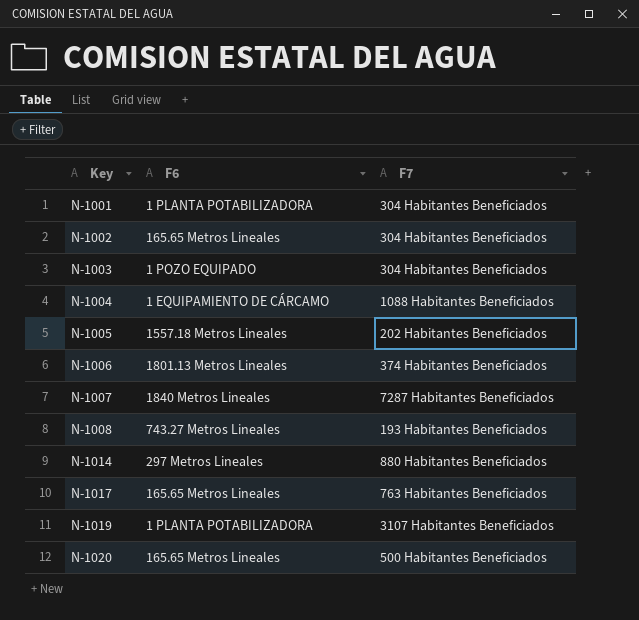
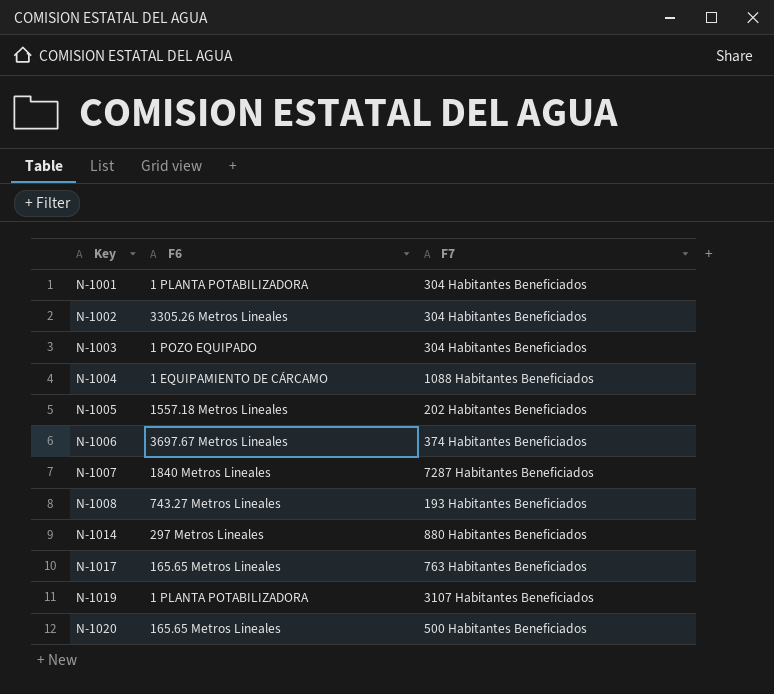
N-1002 | F6: 165.65 Metros Lineales -> 3305.26 Metros Lineales
N-1006 | F6: 1801.13 Metros Lineales -> 3697.67 Metros Lineales

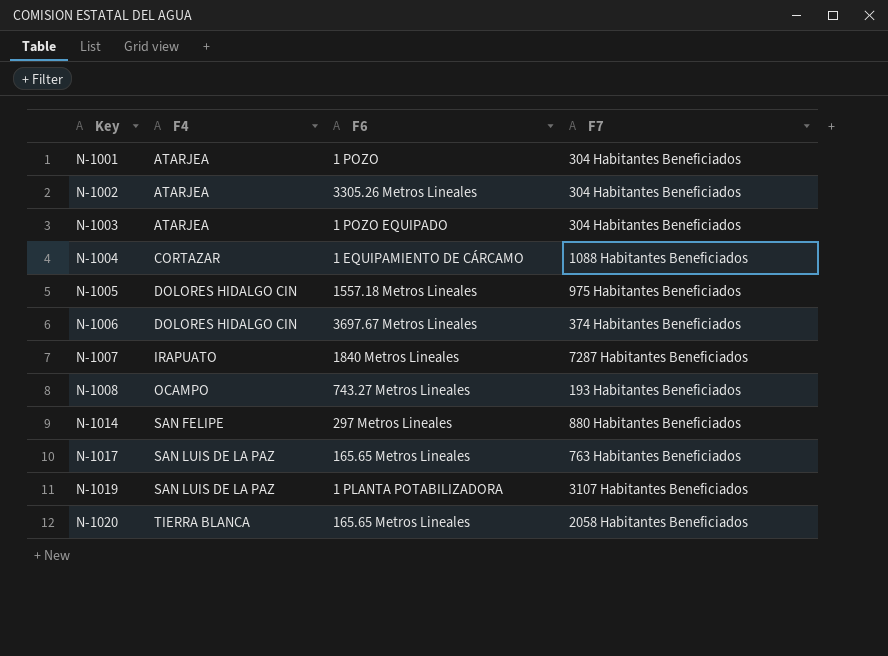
column F4 | position: none -> 2
N-1001 | F6: 1 PLANTA POTABILIZADORA -> 1 POZO
N-1005 | F7: 202 Habitantes Beneficiados -> 975 Habitantes Beneficiados
N-1020 | F7: 500 Habitantes Beneficiados -> 2058 Habitantes Beneficiados

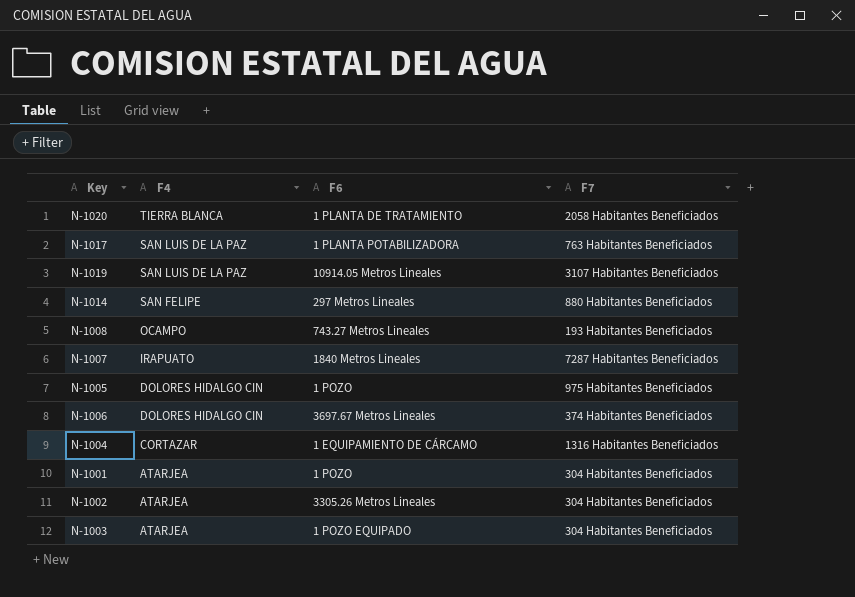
row order: Key ascending -> F4 descending
N-1020 | F6: 165.65 Metros Lineales -> 1 PLANTA DE TRATAMIENTO
N-1017 | F6: 165.65 Metros Lineales -> 1 PLANTA POTABILIZADORA
N-1019 | F6: 1 PLANTA POTABILIZADORA -> 10914.05 Metros Lineales
N-1005 | F6: 1557.18 Metros Lineales -> 1 POZO
N-1004 | F7: 1088 Habitantes Beneficiados -> 1316 Habitantes Beneficiados

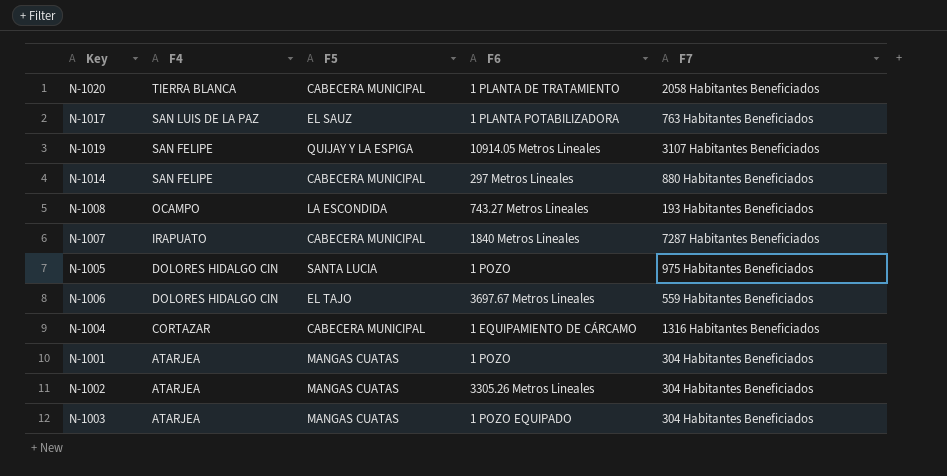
column F5 | position: none -> 3
N-1019 | F4: SAN LUIS DE LA PAZ -> SAN FELIPE
N-1006 | F7: 374 Habitantes Beneficiados -> 559 Habitantes Beneficiados

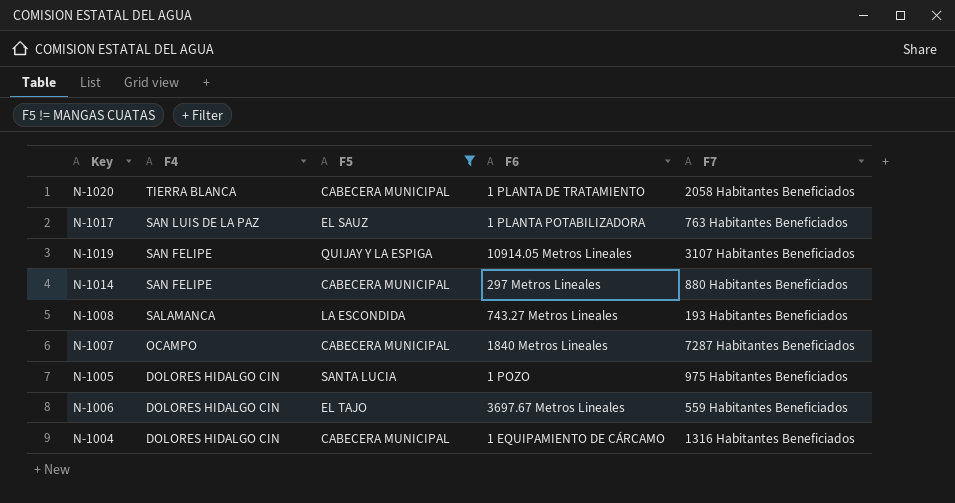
filter: none -> F5 != MANGAS CUATAS
N-1008 | F4: OCAMPO -> SALAMANCA
N-1007 | F4: IRAPUATO -> OCAMPO
N-1004 | F4: CORTAZAR -> DOLORES HIDALGO CIN

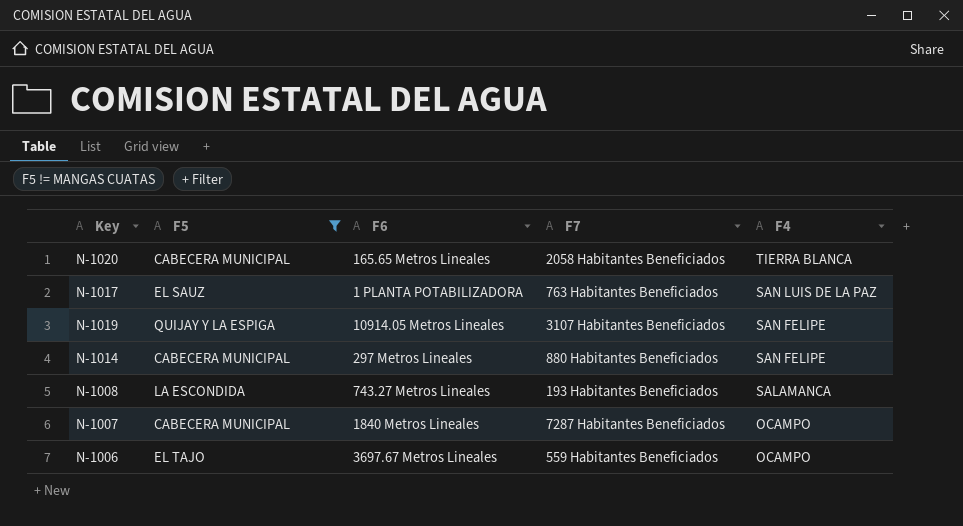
column F4 | position: 2 -> 5
row N-1005: DOLORES HIDALGO CIN | SANTA LUCIA | 1 POZO | 975 Habitantes Beneficiados -> none
row N-1004: DOLORES HIDALGO CIN | CABECERA MUNICIPAL | 1 EQUIPAMIENTO DE CÁRCAMO | 1316 Habitantes Beneficiados -> none
N-1020 | F6: 1 PLANTA DE TRATAMIENTO -> 165.65 Metros Lineales
N-1006 | F4: DOLORES HIDALGO CIN -> OCAMPO

